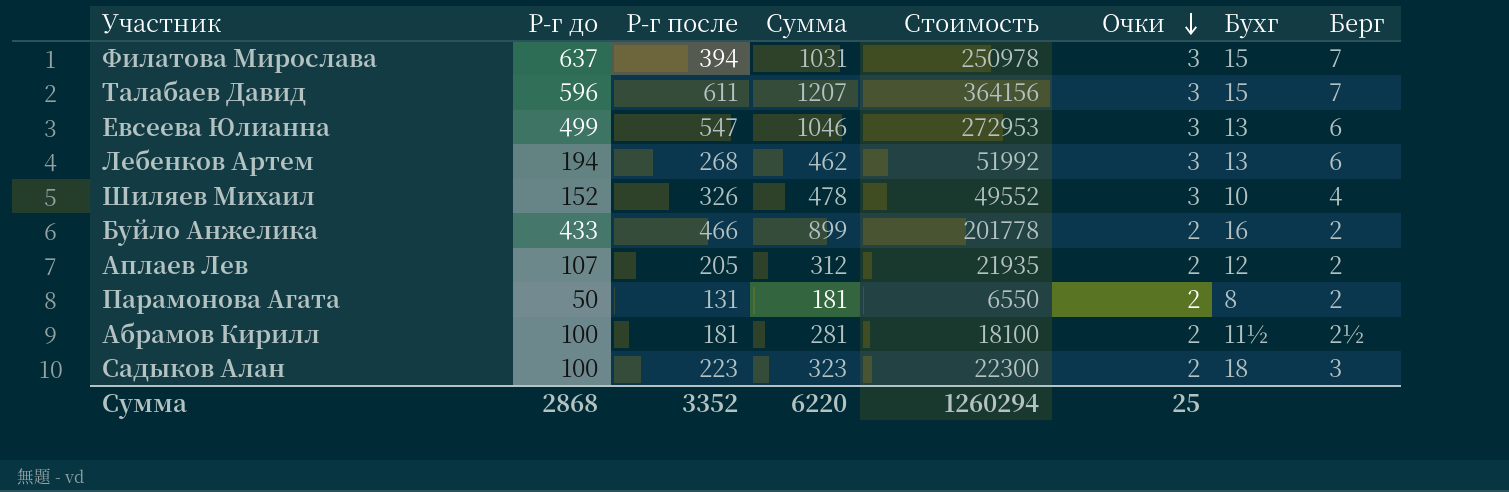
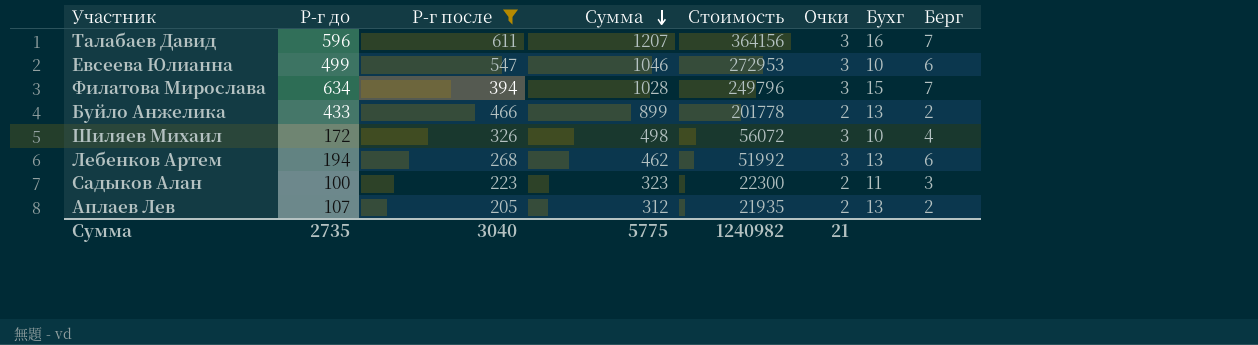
filter: none -> Р-г после >= 205
row order: Очки descending -> Сумма descending
Талабаев Давид | Бухг: 15 -> 16
Евсеева Юлианна | Бухг: 13 -> 10
Филатова Мирослава | Р-г до: 637 -> 634
Филатова Мирослава | Сумма: 1031 -> 1028
Филатова Мирослава | Стоимость: 250978 -> 249796
Буйло Анжелика | Бухг: 16 -> 13
Шиляев Михаил | Р-г до: 152 -> 172
Шиляев Михаил | Сумма: 478 -> 498
Шиляев Михаил | Стоимость: 49552 -> 56072
Садыков Алан | Бухг: 18 -> 11
Аплаев Лев | Бухг: 12 -> 13
Сумма | Р-г до: 2868 -> 2735
Сумма | Р-г после: 3352 -> 3040
Сумма | Сумма: 6220 -> 5775
Сумма | Стоимость: 1260294 -> 1240982
Сумма | Очки: 25 -> 21

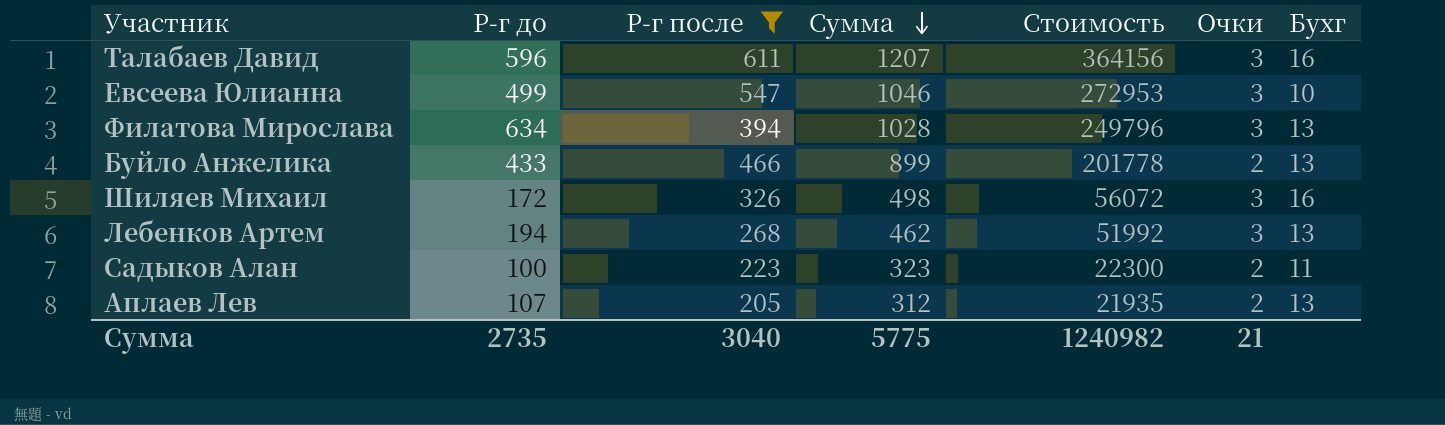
column Берг | position: 8 -> none
Филатова Мирослава | Бухг: 15 -> 13
Шиляев Михаил | Бухг: 10 -> 16

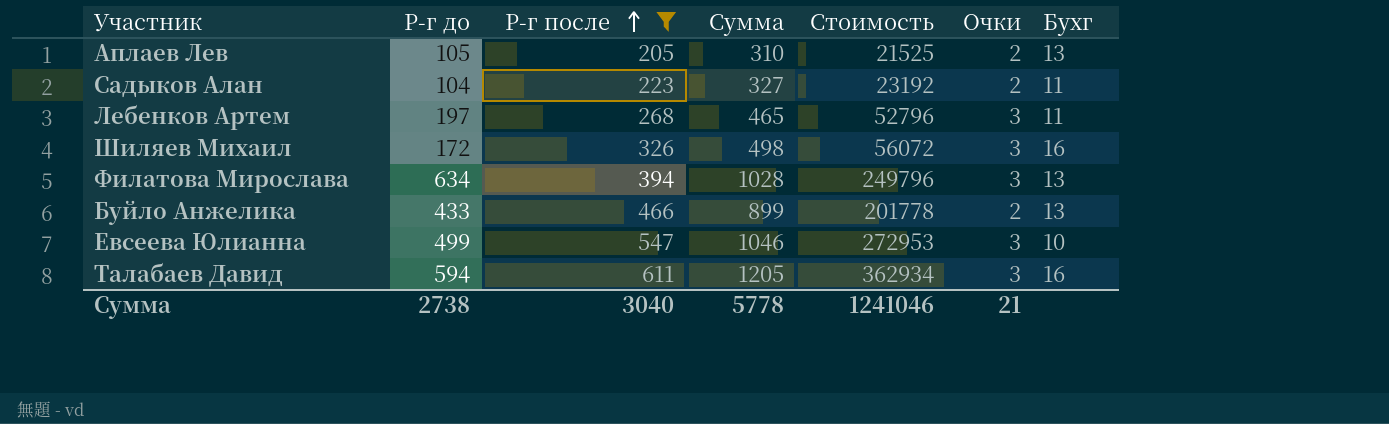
row order: Сумма descending -> Р-г после ascending
Аплаев Лев | Р-г до: 107 -> 105
Аплаев Лев | Сумма: 312 -> 310
Аплаев Лев | Стоимость: 21935 -> 21525
Садыков Алан | Р-г до: 100 -> 104
Садыков Алан | Сумма: 323 -> 327
Садыков Алан | Стоимость: 22300 -> 23192
Лебенков Артем | Р-г до: 194 -> 197
Лебенков Артем | Сумма: 462 -> 465
Лебенков Артем | Стоимость: 51992 -> 52796
Лебенков Артем | Бухг: 13 -> 11
Талабаев Давид | Р-г до: 596 -> 594
Талабаев Давид | Сумма: 1207 -> 1205
Талабаев Давид | Стоимость: 364156 -> 362934
Сумма | Р-г до: 2735 -> 2738
Сумма | Сумма: 5775 -> 5778
Сумма | Стоимость: 1240982 -> 1241046

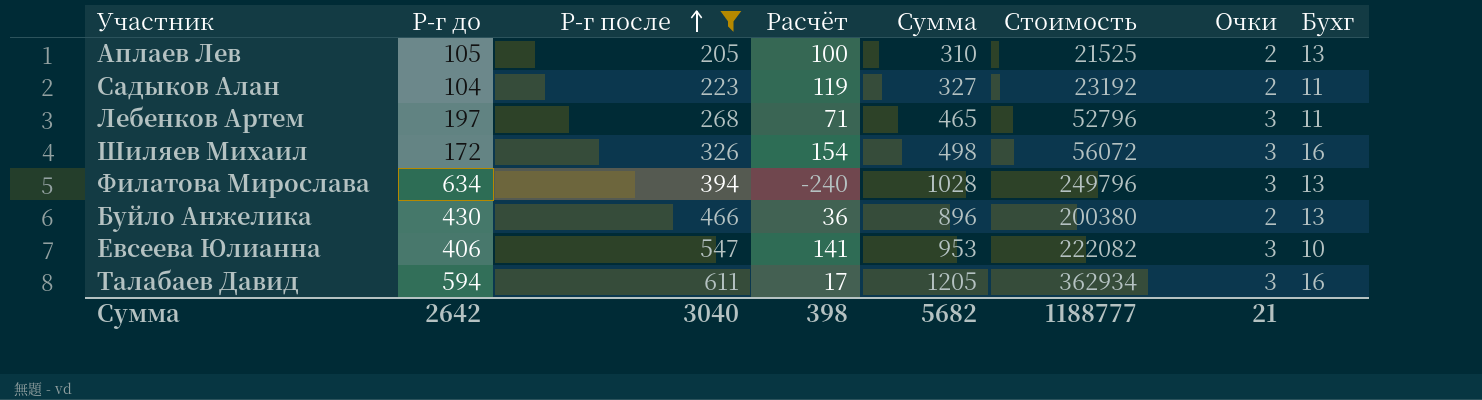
column Расчёт | formula: none -> [Р-г после] - [Р-г до]
Буйло Анжелика | Р-г до: 433 -> 430
Буйло Анжелика | Сумма: 899 -> 896
Буйло Анжелика | Стоимость: 201778 -> 200380
Евсеева Юлианна | Р-г до: 499 -> 406
Евсеева Юлианна | Сумма: 1046 -> 953
Евсеева Юлианна | Стоимость: 272953 -> 222082
Сумма | Р-г до: 2738 -> 2642
Сумма | Сумма: 5778 -> 5682
Сумма | Стоимость: 1241046 -> 1188777

